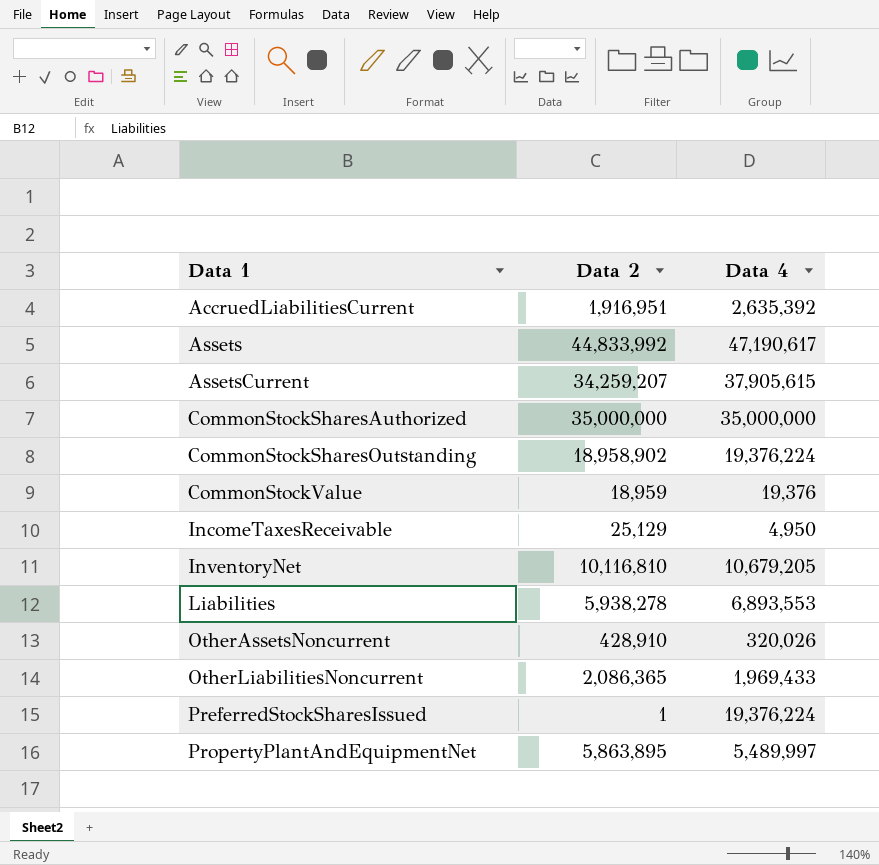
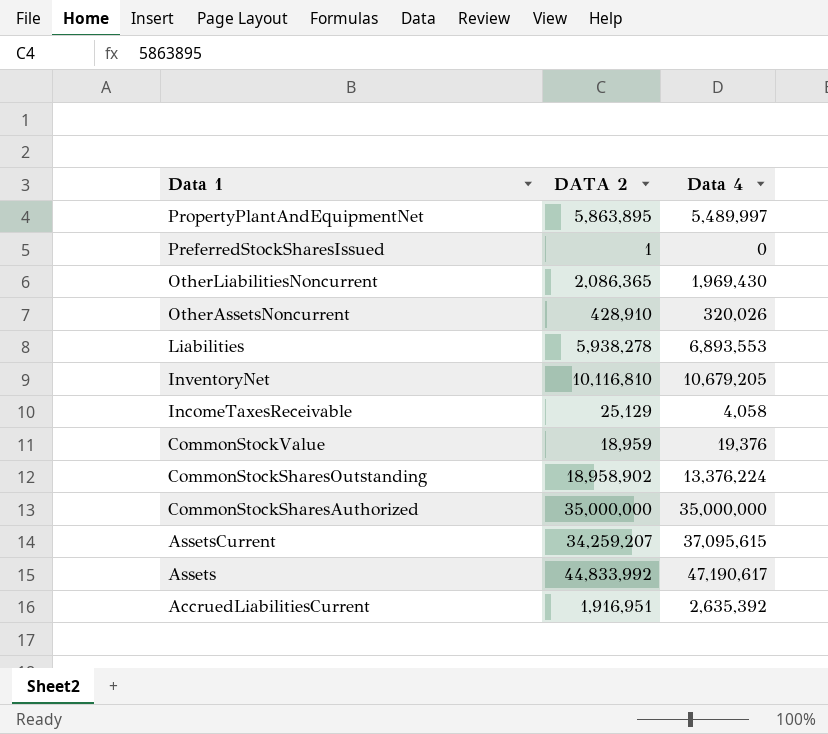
row order: Data 1 ascending -> Data 1 descending
column name: Data 2 -> DATA 2
PreferredStockSharesIssued | Data 4: 19,376,224 -> 0
OtherLiabilitiesNoncurrent | Data 4: 1,969,433 -> 1,969,430
IncomeTaxesReceivable | Data 4: 4,950 -> 4,058
CommonStockSharesOutstanding | Data 4: 19,376,224 -> 13,376,224
AssetsCurrent | Data 4: 37,905,615 -> 37,095,615

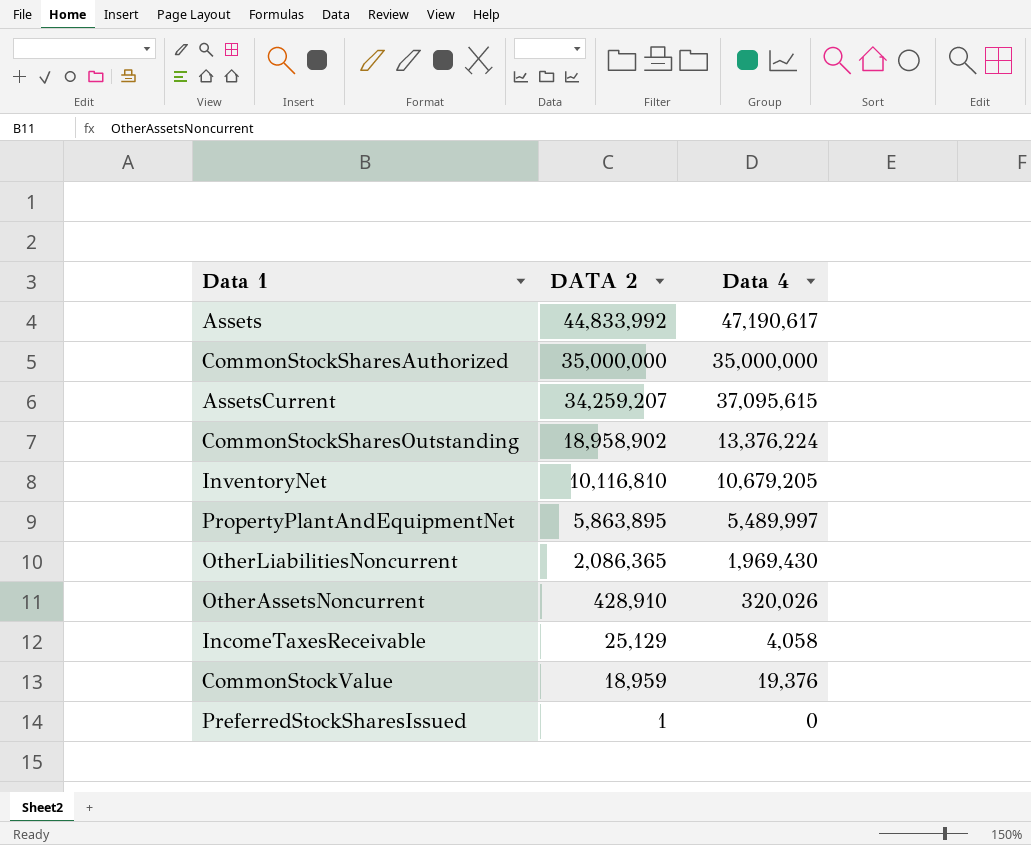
row order: Data 1 descending -> DATA 2 descending
row Liabilities: 5,938,278 | 6,893,553 -> none
row AccruedLiabilitiesCurrent: 1,916,951 | 2,635,392 -> none

